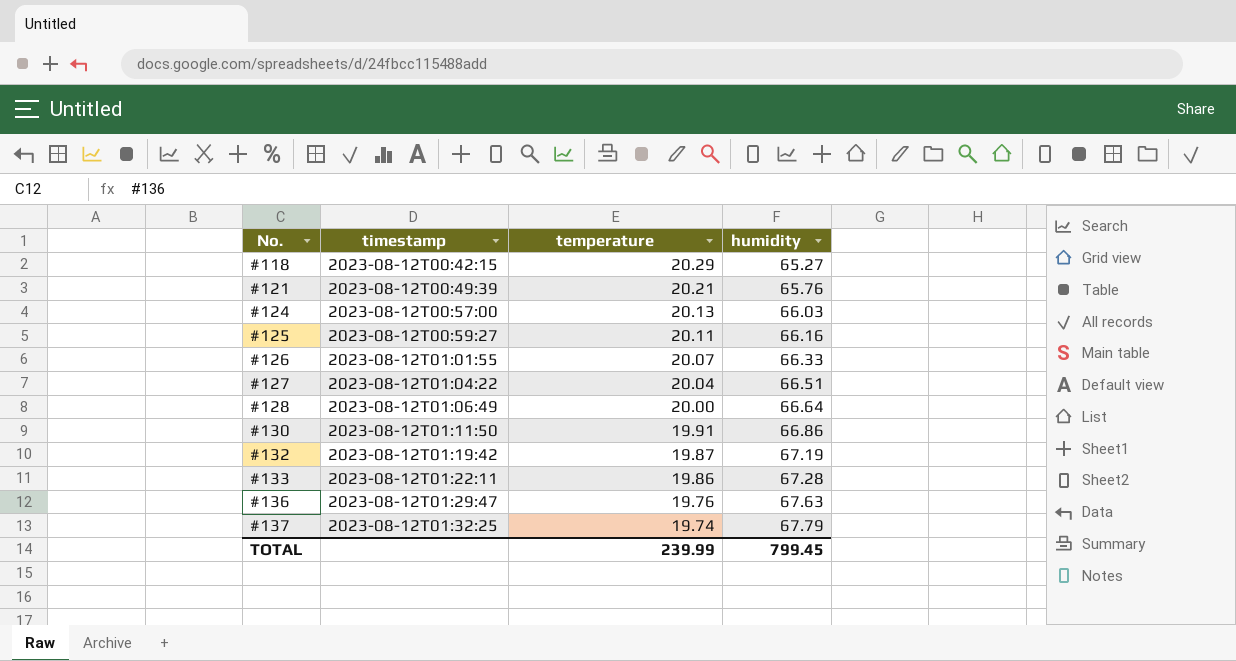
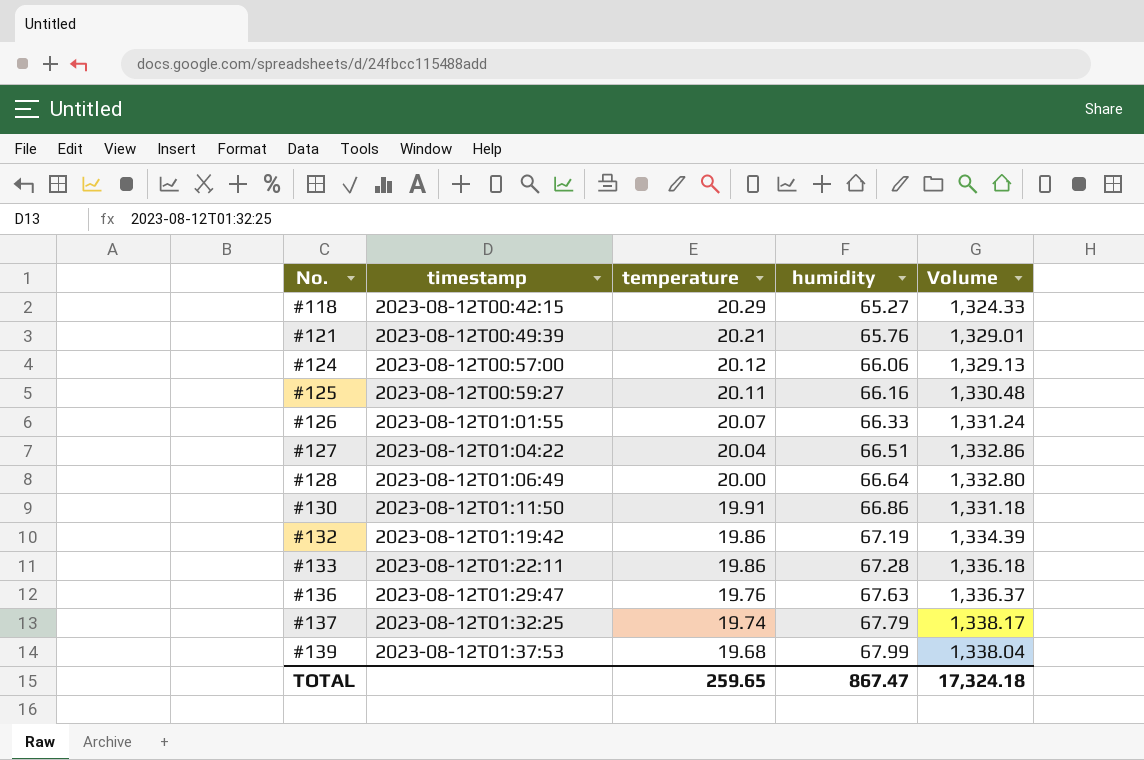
column Volume | formula: none -> [temperature] * [humidity]
#124 | temperature: 20.13 -> 20.12
#124 | humidity: 66.03 -> 66.06
#132 | temperature: 19.87 -> 19.86
row #139: none -> 2023-08-12T01:37:53 | 19.68 | 67.99 | 1,338.04
TOTAL | temperature: 239.99 -> 259.65
TOTAL | humidity: 799.45 -> 867.47

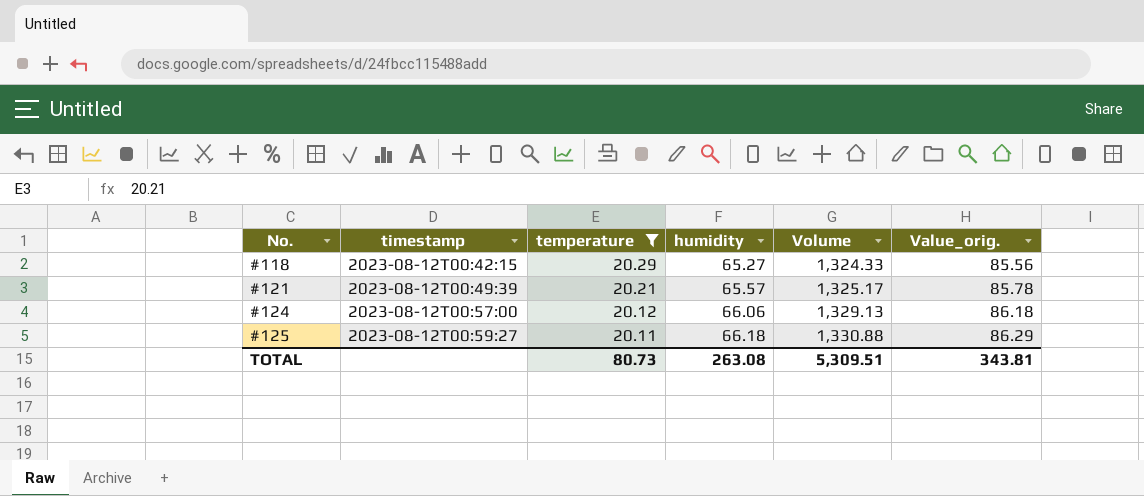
filter: none -> temperature >= 20.11
column Value_orig. | formula: none -> [temperature] + [humidity]
#121 | humidity: 65.76 -> 65.57
#121 | Volume: 1,329.01 -> 1,325.17
#125 | humidity: 66.16 -> 66.18
#125 | Volume: 1,330.48 -> 1,330.88
TOTAL | temperature: 259.65 -> 80.73
TOTAL | humidity: 867.47 -> 263.08
TOTAL | Volume: 17,324.18 -> 5,309.51

